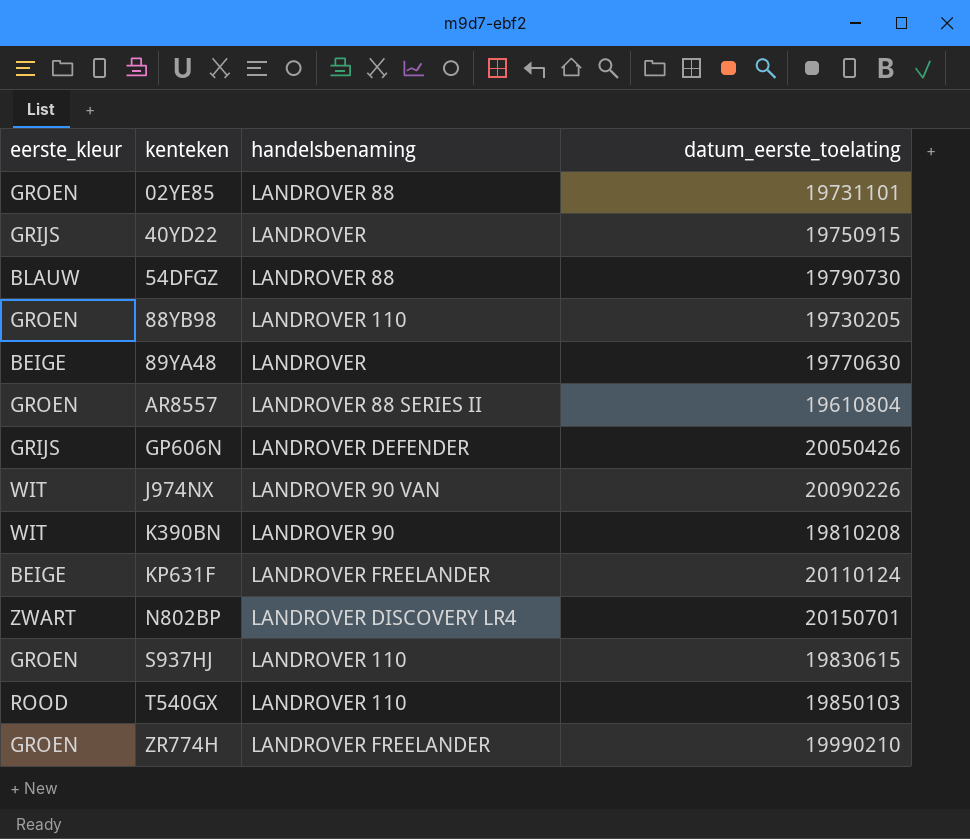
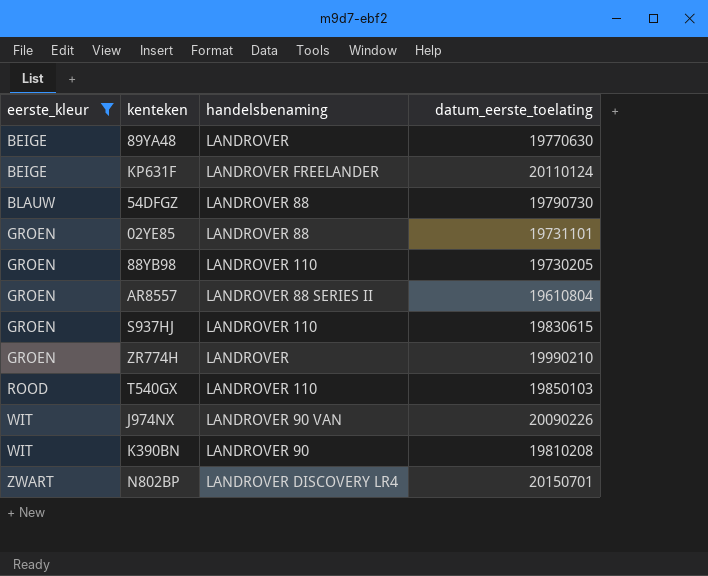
filter: none -> eerste_kleur != GRIJS
row order: kenteken ascending -> eerste_kleur ascending
ZR774H | handelsbenaming: LANDROVER FREELANDER -> LANDROVER

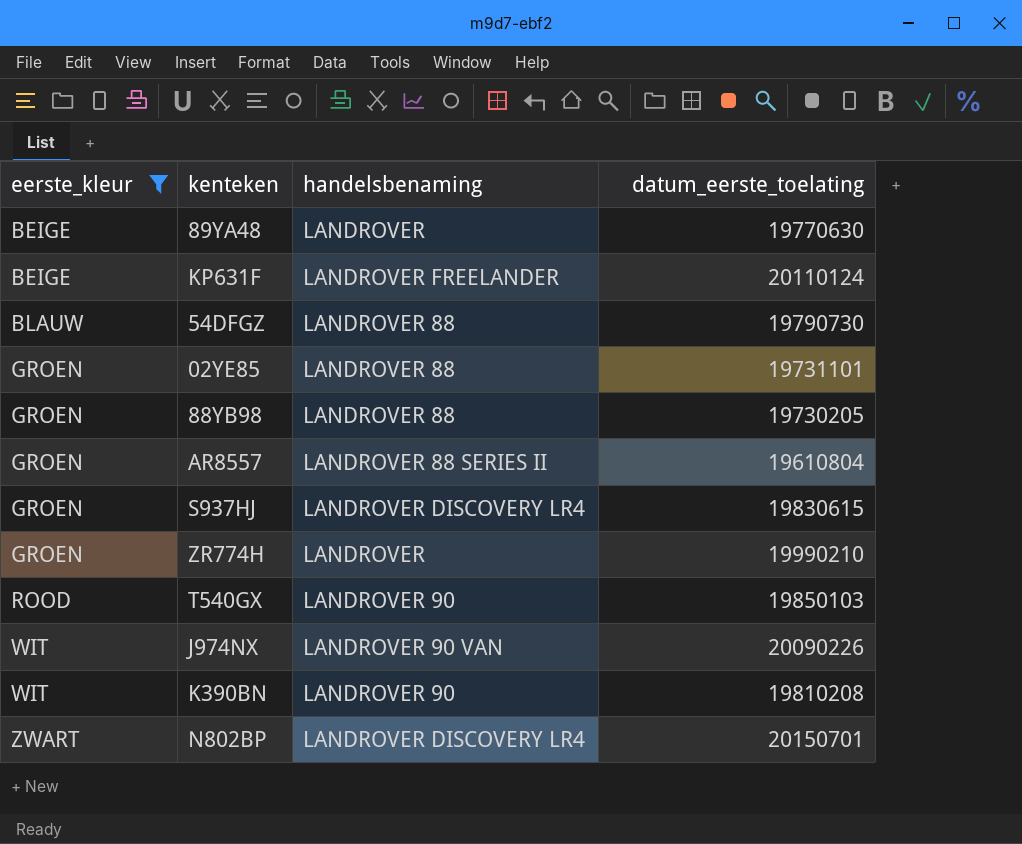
88YB98 | handelsbenaming: LANDROVER 110 -> LANDROVER 88
S937HJ | handelsbenaming: LANDROVER 110 -> LANDROVER DISCOVERY LR4
T540GX | handelsbenaming: LANDROVER 110 -> LANDROVER 90

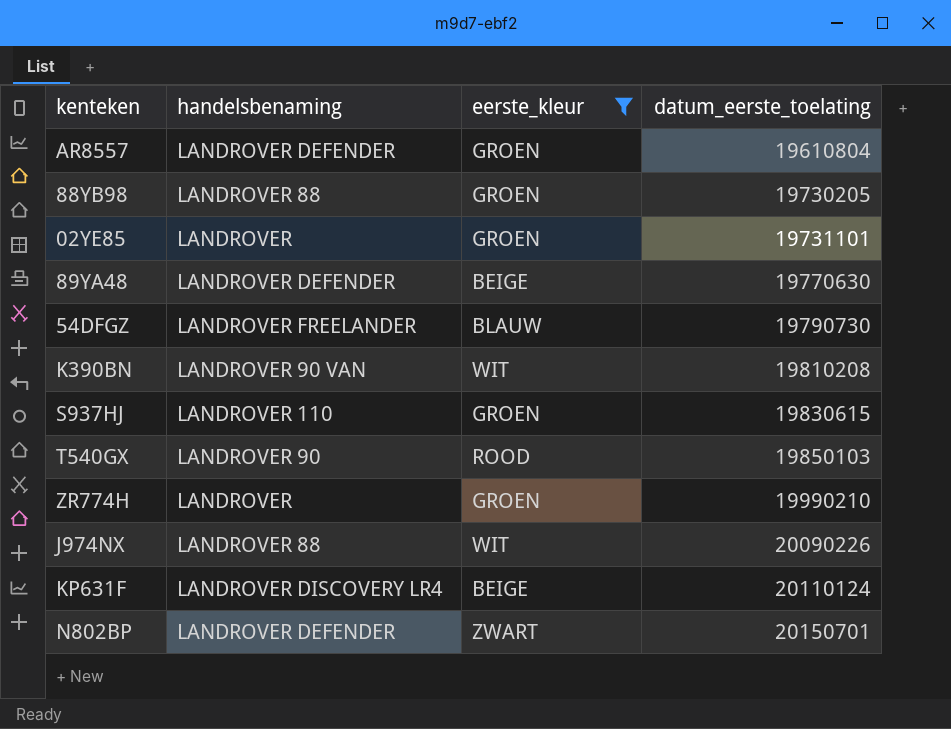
row order: eerste_kleur ascending -> datum_eerste_toelating ascending
column eerste_kleur | position: 1 -> 3
AR8557 | handelsbenaming: LANDROVER 88 SERIES II -> LANDROVER DEFENDER
02YE85 | handelsbenaming: LANDROVER 88 -> LANDROVER
89YA48 | handelsbenaming: LANDROVER -> LANDROVER DEFENDER
54DFGZ | handelsbenaming: LANDROVER 88 -> LANDROVER FREELANDER
K390BN | handelsbenaming: LANDROVER 90 -> LANDROVER 90 VAN
S937HJ | handelsbenaming: LANDROVER DISCOVERY LR4 -> LANDROVER 110
J974NX | handelsbenaming: LANDROVER 90 VAN -> LANDROVER 88
KP631F | handelsbenaming: LANDROVER FREELANDER -> LANDROVER DISCOVERY LR4
N802BP | handelsbenaming: LANDROVER DISCOVERY LR4 -> LANDROVER DEFENDER

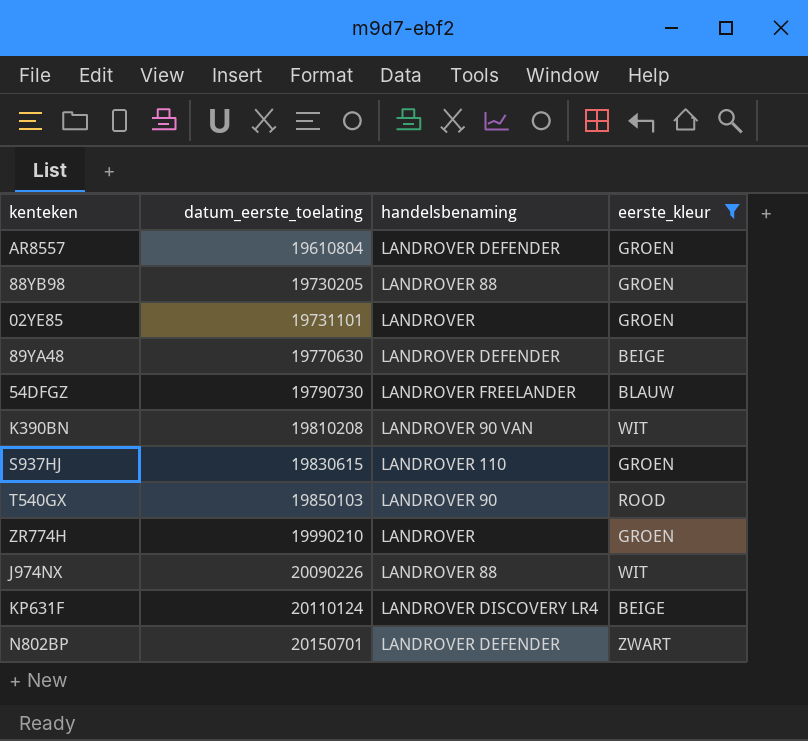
column datum_eerste_toelating | position: 4 -> 2

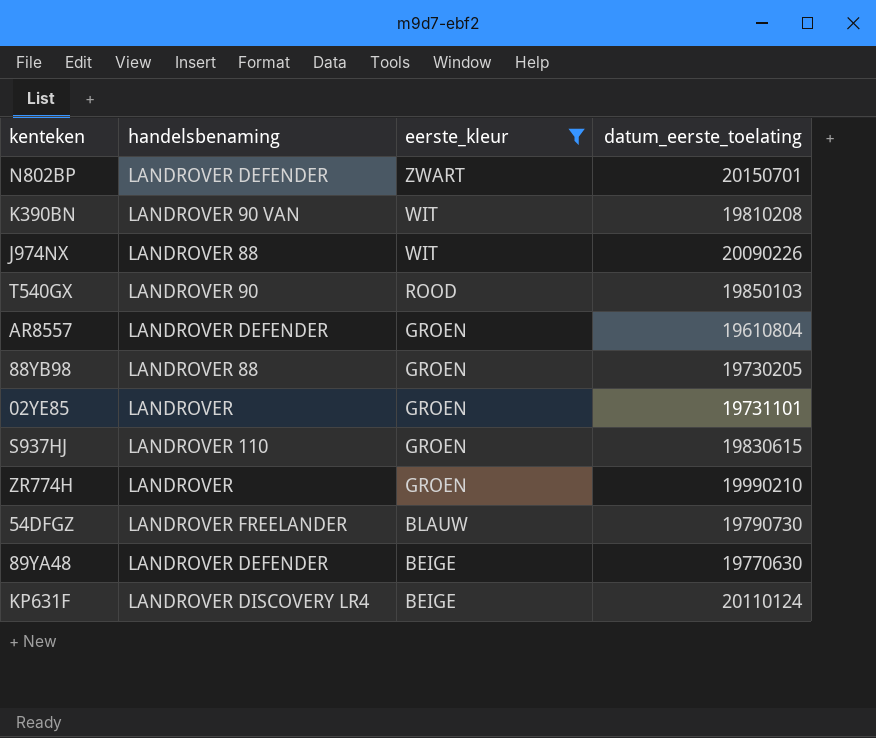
row order: datum_eerste_toelating ascending -> eerste_kleur descending
column datum_eerste_toelating | position: 2 -> 4

